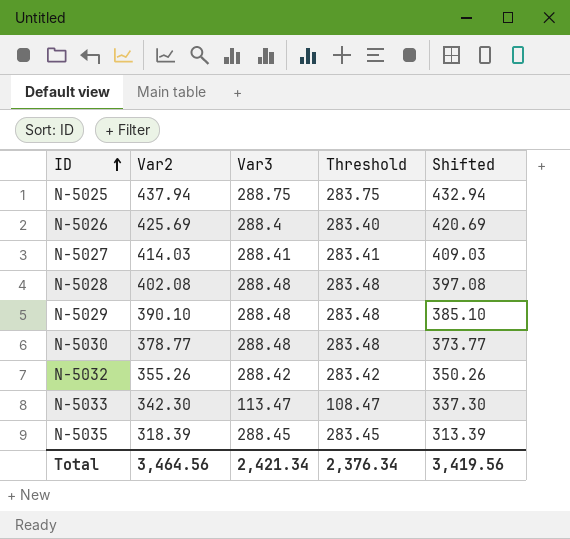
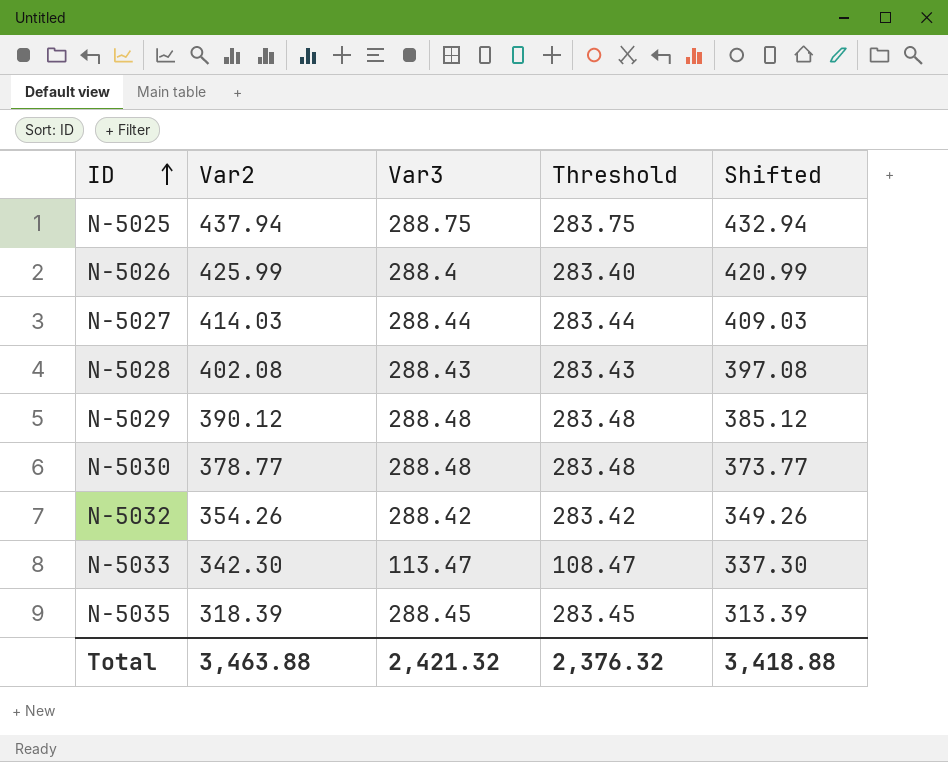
N-5026 | Var2: 425.69 -> 425.99
N-5026 | Shifted: 420.69 -> 420.99
N-5027 | Var3: 288.41 -> 288.44
N-5027 | Threshold: 283.41 -> 283.44
N-5028 | Var3: 288.48 -> 288.43
N-5028 | Threshold: 283.48 -> 283.43
N-5029 | Var2: 390.10 -> 390.12
N-5029 | Shifted: 385.10 -> 385.12
N-5032 | Var2: 355.26 -> 354.26
N-5032 | Shifted: 350.26 -> 349.26
Total | Var2: 3,464.56 -> 3,463.88
Total | Var3: 2,421.34 -> 2,421.32
Total | Threshold: 2,376.34 -> 2,376.32
Total | Shifted: 3,419.56 -> 3,418.88

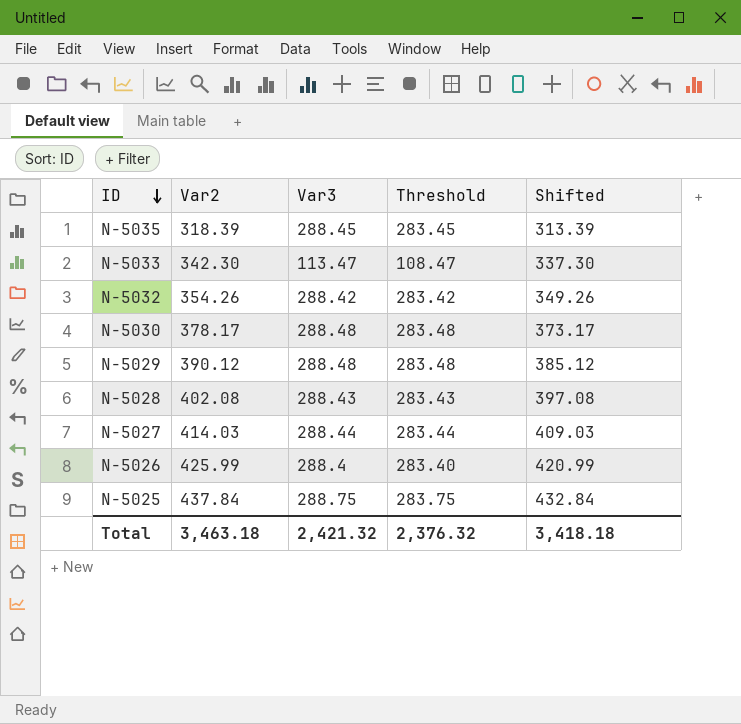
row order: ID ascending -> ID descending
N-5030 | Var2: 378.77 -> 378.17
N-5030 | Shifted: 373.77 -> 373.17
N-5025 | Var2: 437.94 -> 437.84
N-5025 | Shifted: 432.94 -> 432.84
Total | Var2: 3,463.88 -> 3,463.18
Total | Shifted: 3,418.88 -> 3,418.18

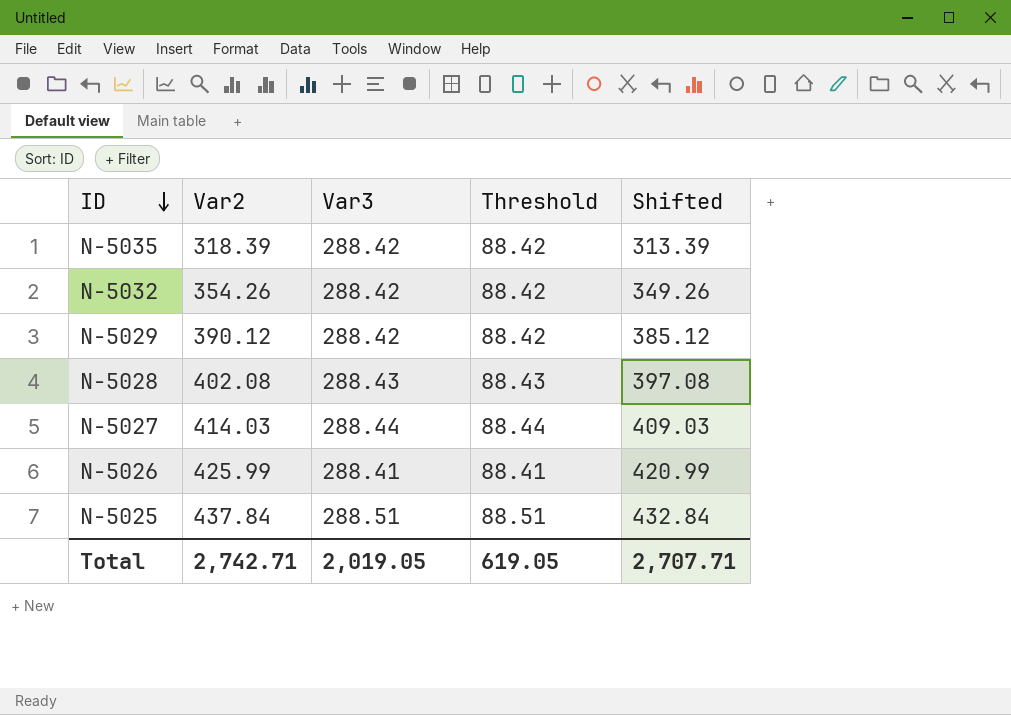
column Threshold | formula: [Var3] - 5 -> [Var3] - 200
row N-5033: 342.30 | 113.47 | 108.47 | 337.30 -> none
row N-5030: 378.17 | 288.48 | 283.48 | 373.17 -> none
N-5035 | Var3: 288.45 -> 288.42
N-5029 | Var3: 288.48 -> 288.42
N-5026 | Var3: 288.4 -> 288.41
N-5025 | Var3: 288.75 -> 288.51
Total | Var2: 3,463.18 -> 2,742.71
Total | Var3: 2,421.32 -> 2,019.05
Total | Threshold: 2,376.32 -> 619.05
Total | Shifted: 3,418.18 -> 2,707.71

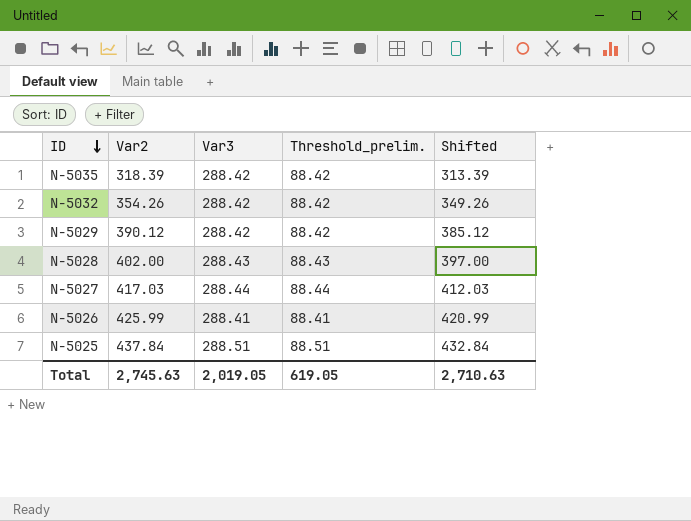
column name: Threshold -> Threshold_prelim.
N-5028 | Var2: 402.08 -> 402.00
N-5028 | Shifted: 397.08 -> 397.00
N-5027 | Var2: 414.03 -> 417.03
N-5027 | Shifted: 409.03 -> 412.03
Total | Var2: 2,742.71 -> 2,745.63
Total | Shifted: 2,707.71 -> 2,710.63

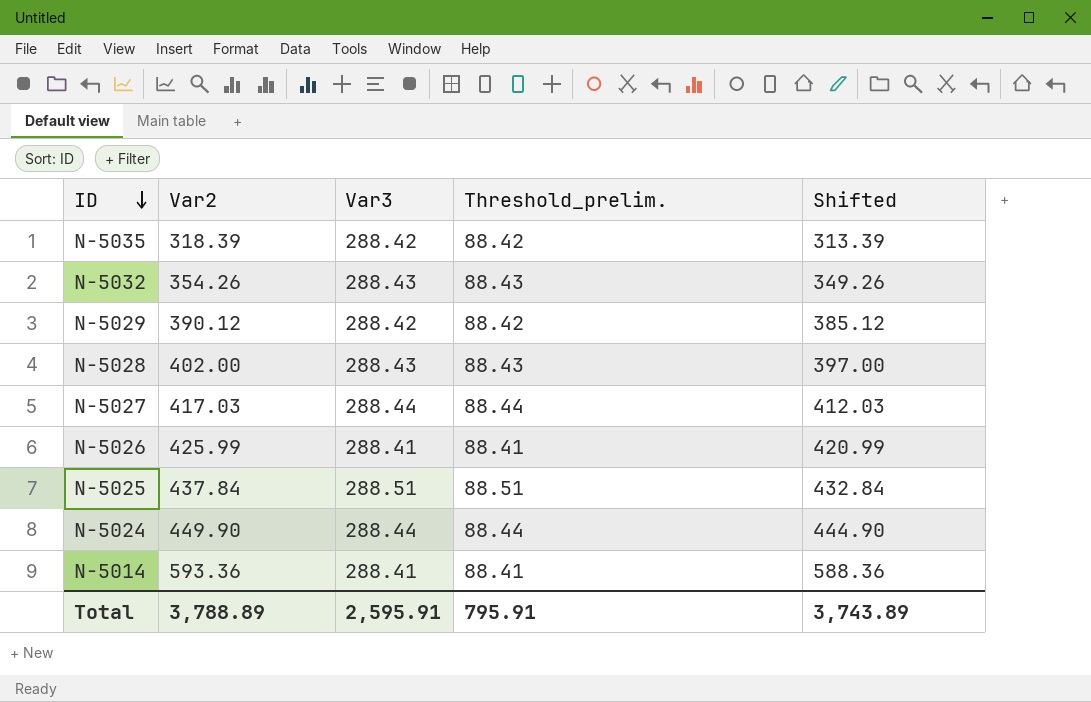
N-5032 | Var3: 288.42 -> 288.43
N-5032 | Threshold_prelim.: 88.42 -> 88.43
row N-5024: none -> 449.90 | 288.44 | 88.44 | 444.90
row N-5014: none -> 593.36 | 288.41 | 88.41 | 588.36
Total | Var2: 2,745.63 -> 3,788.89
Total | Var3: 2,019.05 -> 2,595.91
Total | Threshold_prelim.: 619.05 -> 795.91
Total | Shifted: 2,710.63 -> 3,743.89

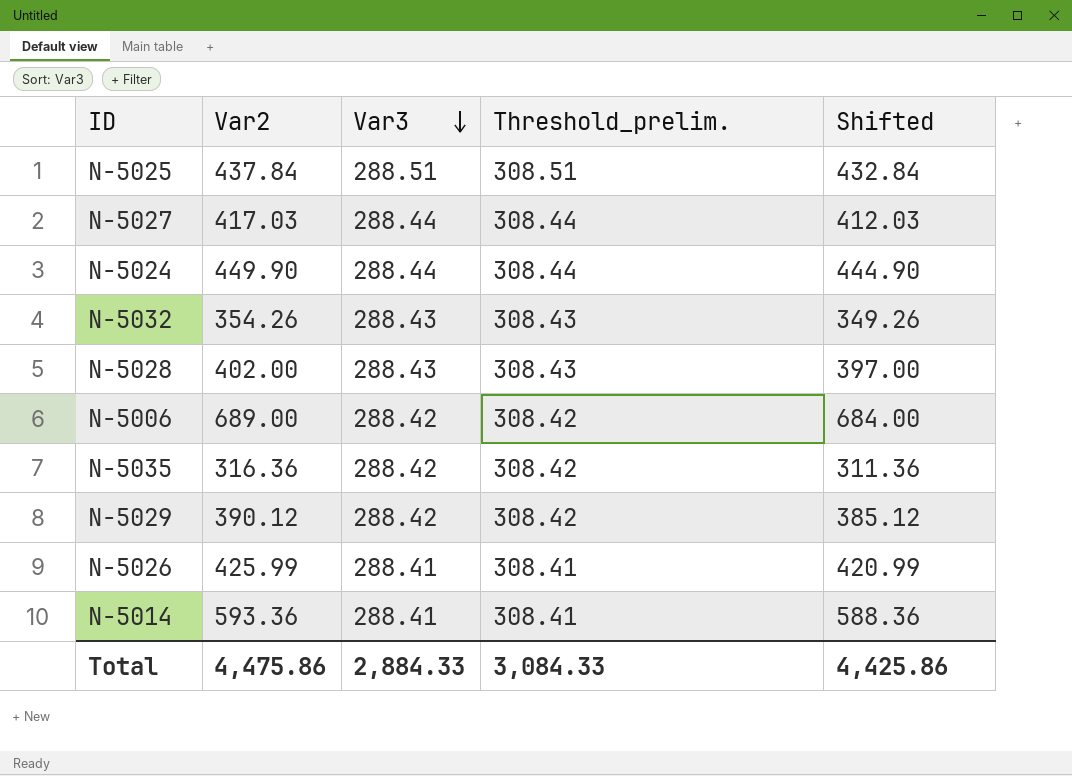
row order: ID descending -> Var3 descending
column Threshold_prelim. | formula: [Var3] - 200 -> [Var3] + 20
row N-5006: none -> 689.00 | 288.42 | 308.42 | 684.00
N-5035 | Var2: 318.39 -> 316.36
N-5035 | Shifted: 313.39 -> 311.36
Total | Var2: 3,788.89 -> 4,475.86
Total | Var3: 2,595.91 -> 2,884.33
Total | Threshold_prelim.: 795.91 -> 3,084.33
Total | Shifted: 3,743.89 -> 4,425.86

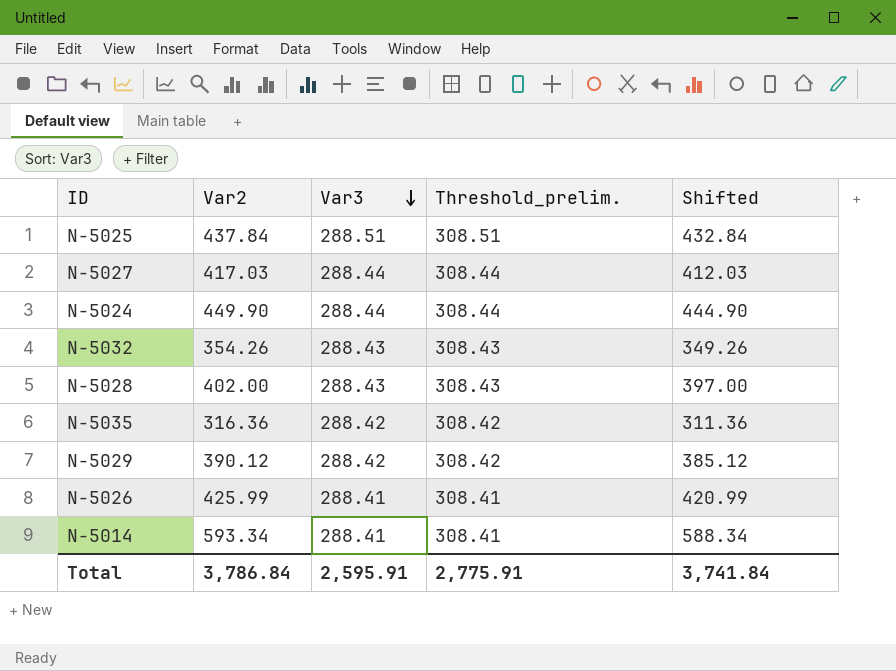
row N-5006: 689.00 | 288.42 | 308.42 | 684.00 -> none
N-5014 | Var2: 593.36 -> 593.34
N-5014 | Shifted: 588.36 -> 588.34
Total | Var2: 4,475.86 -> 3,786.84
Total | Var3: 2,884.33 -> 2,595.91
Total | Threshold_prelim.: 3,084.33 -> 2,775.91
Total | Shifted: 4,425.86 -> 3,741.84

